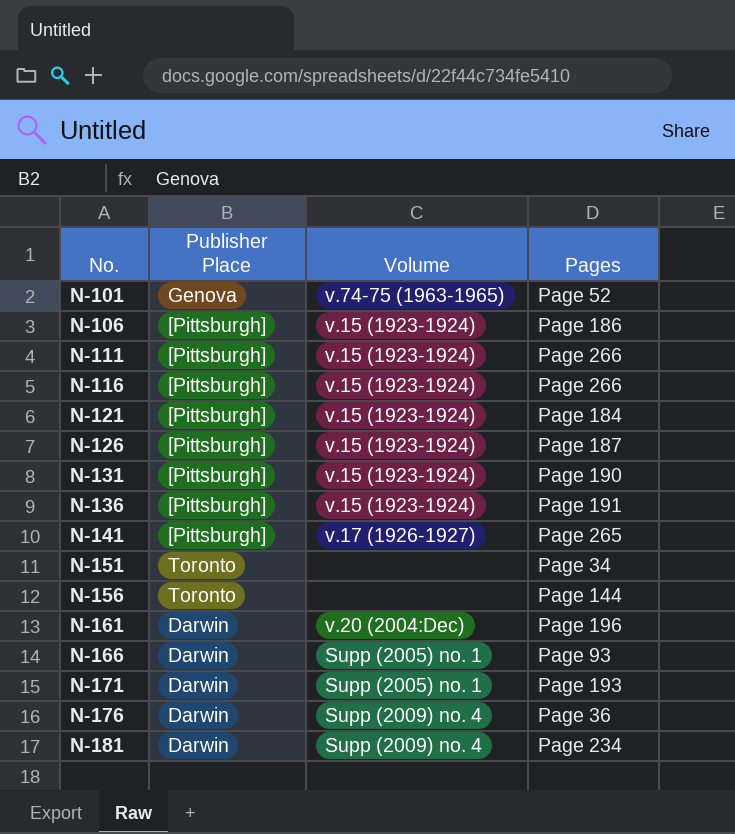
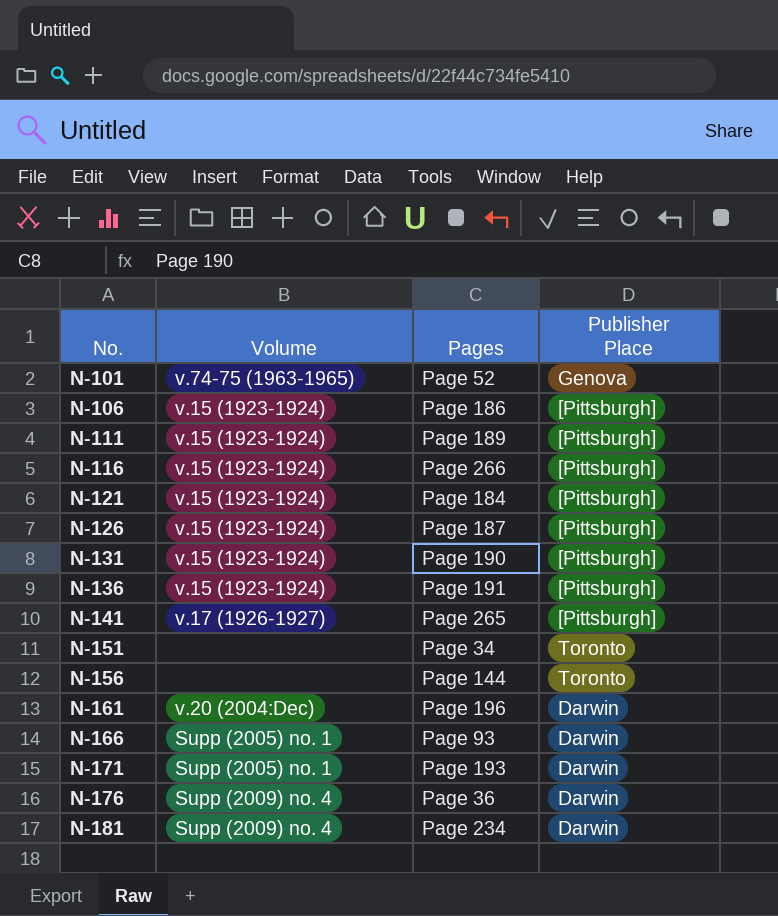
column Publisher Place | position: 2 -> 4
N-111 | Pages: Page 266 -> Page 189

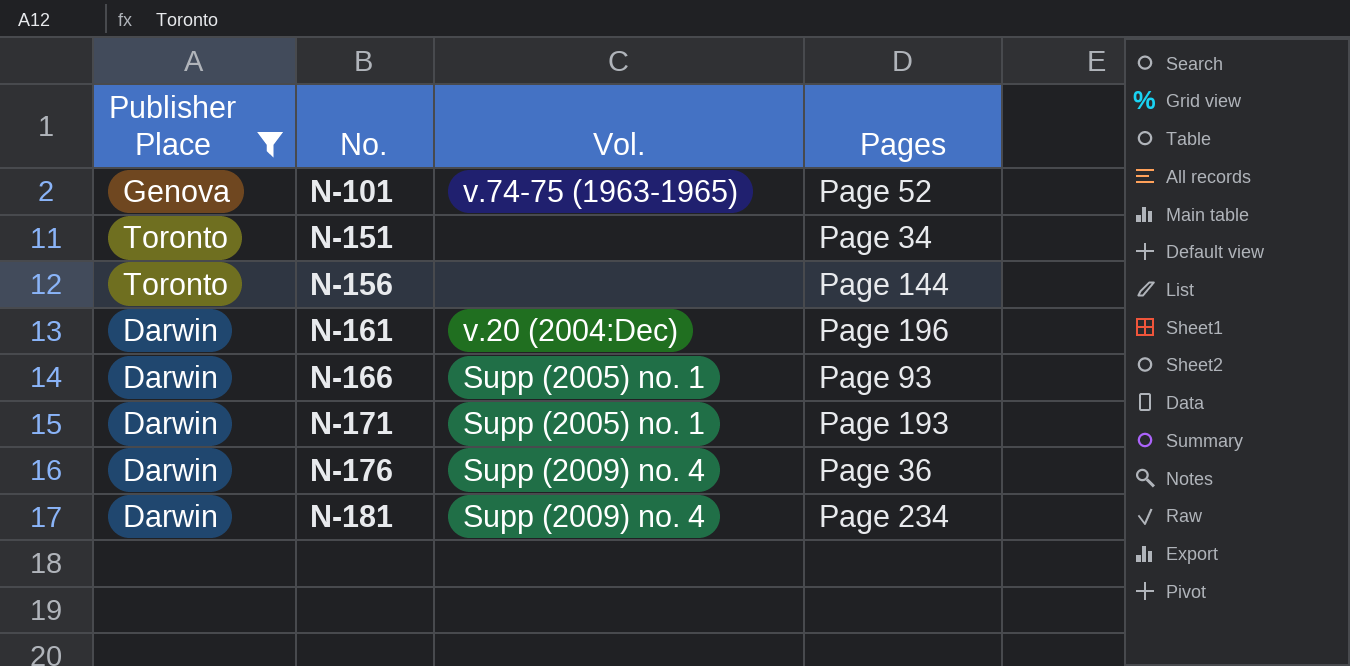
filter: none -> Publisher Place != [Pittsburgh]
column Publisher Place | position: 4 -> 1
column name: Volume -> Vol.

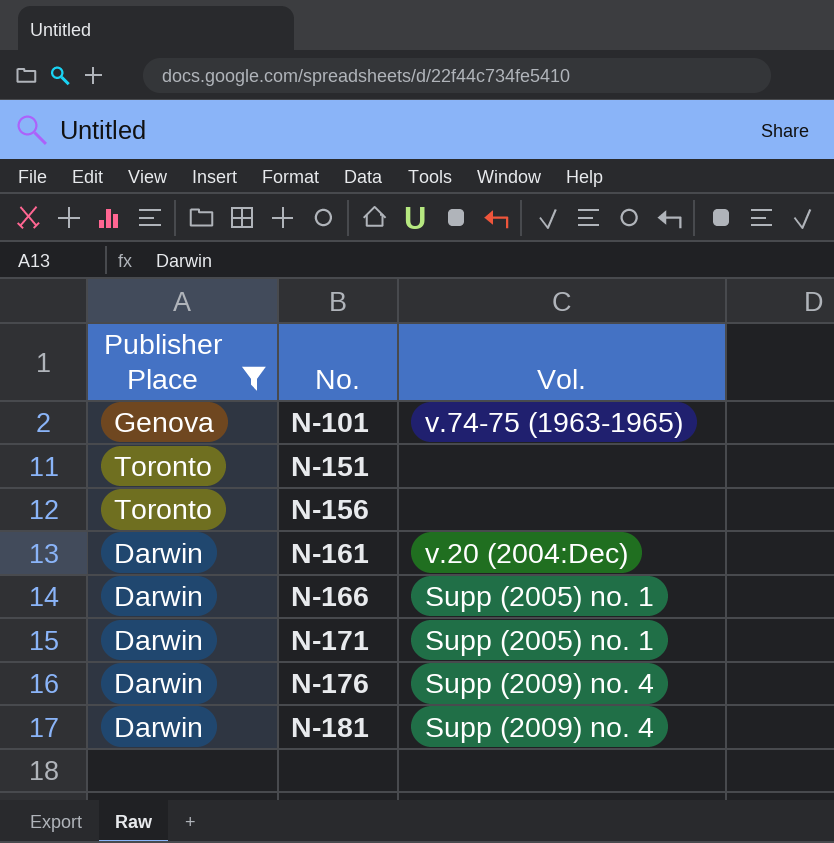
column Pages | position: 4 -> none

